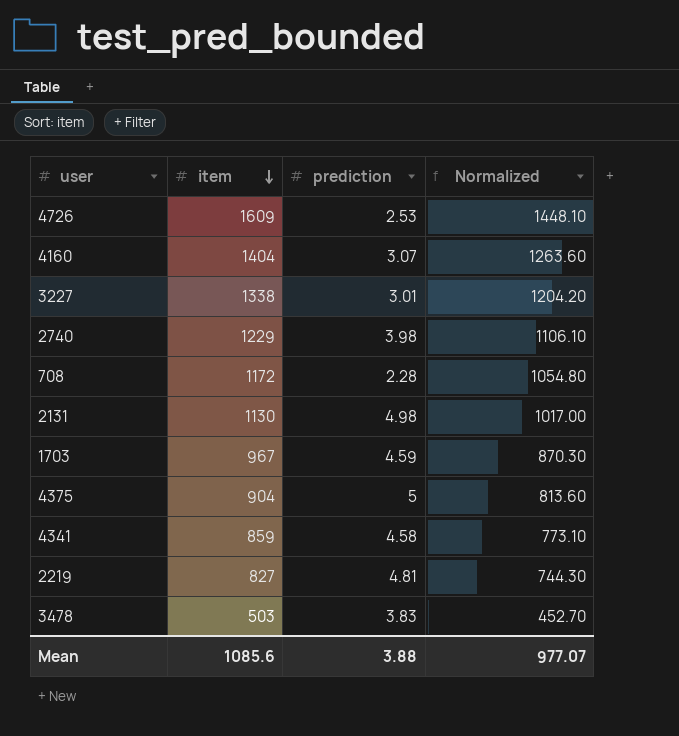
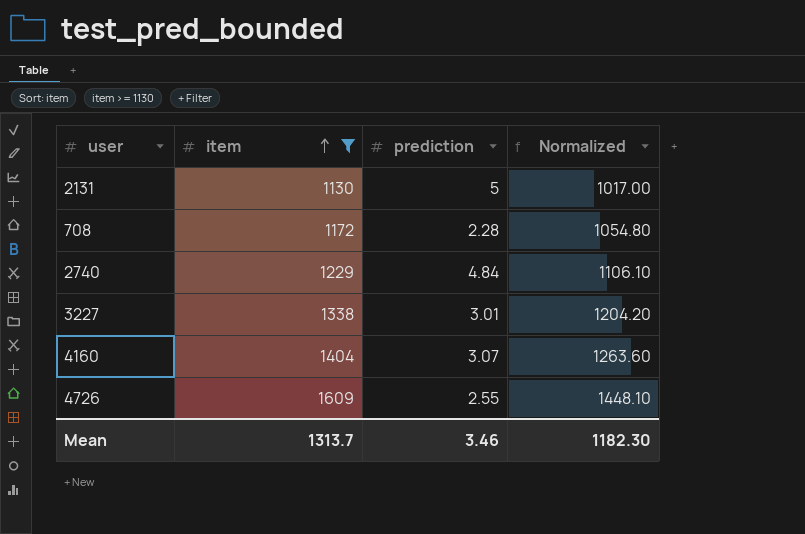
filter: none -> item >= 1130
row order: item descending -> item ascending
2131 | prediction: 4.98 -> 5
2740 | prediction: 3.98 -> 4.84
4726 | prediction: 2.53 -> 2.55
Mean | item: 1085.6 -> 1313.7
Mean | prediction: 3.88 -> 3.46
Mean | Normalized: 977.07 -> 1182.30

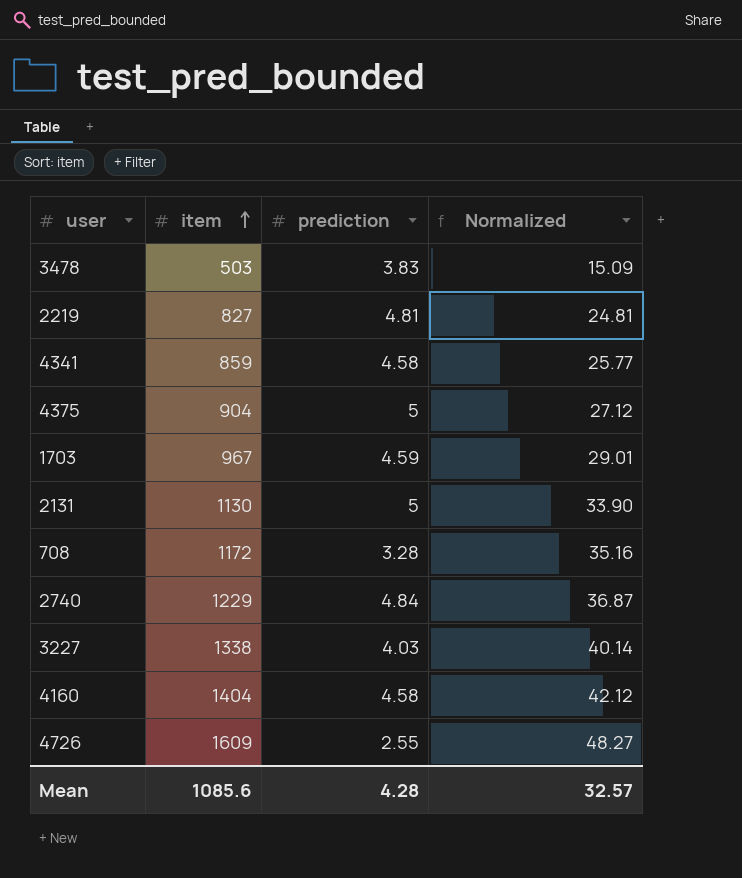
filter: item >= 1130 -> none
column Normalized | formula: [item] * 0.9 -> [item] * 0.03
708 | prediction: 2.28 -> 3.28
3227 | prediction: 3.01 -> 4.03
4160 | prediction: 3.07 -> 4.58
Mean | item: 1313.7 -> 1085.6
Mean | prediction: 3.46 -> 4.28
Mean | Normalized: 1182.30 -> 32.57

